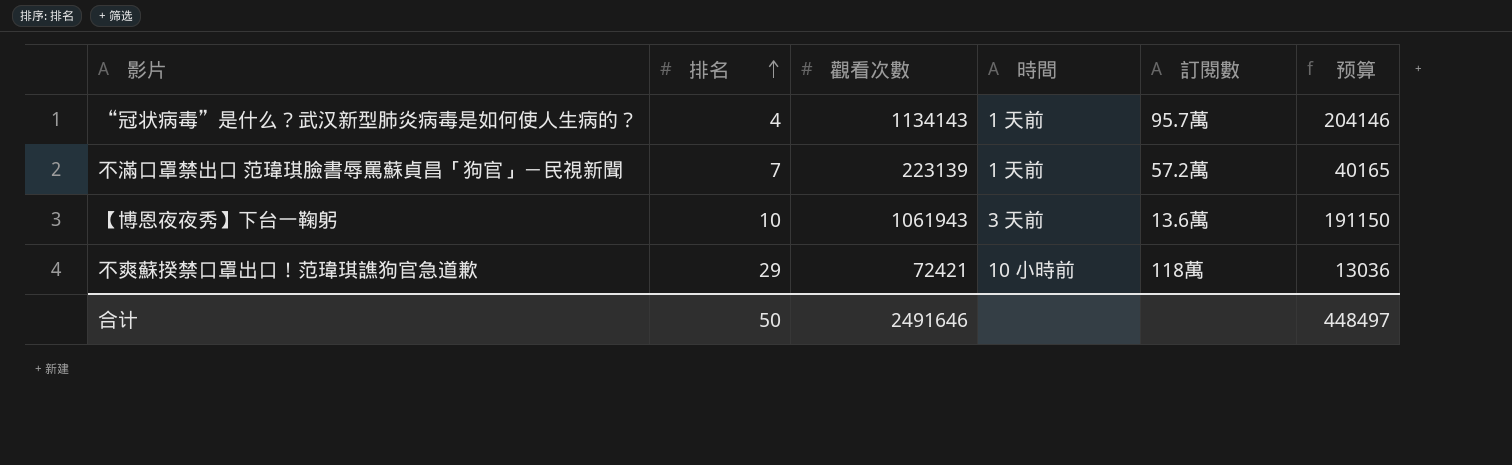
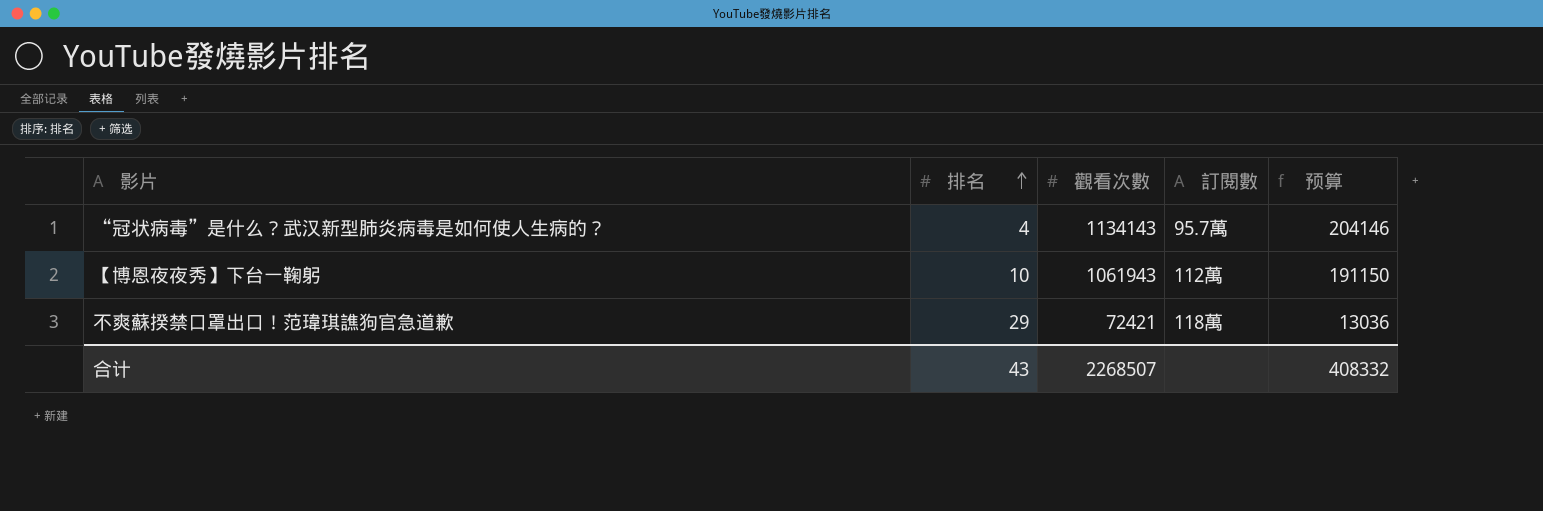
column 時間 | position: 4 -> none
row 不滿口罩禁出口 范瑋琪臉書辱罵蘇貞昌「狗官」－民視新聞: 7 | 223139 | 1 天前 | 57.2萬 | 40165 -> none
【博恩夜夜秀】下台一鞠躬 | 訂閱數: 13.6萬 -> 112萬
合计 | 排名: 50 -> 43
合计 | 觀看次數: 2491646 -> 2268507
合计 | 预算: 448497 -> 408332

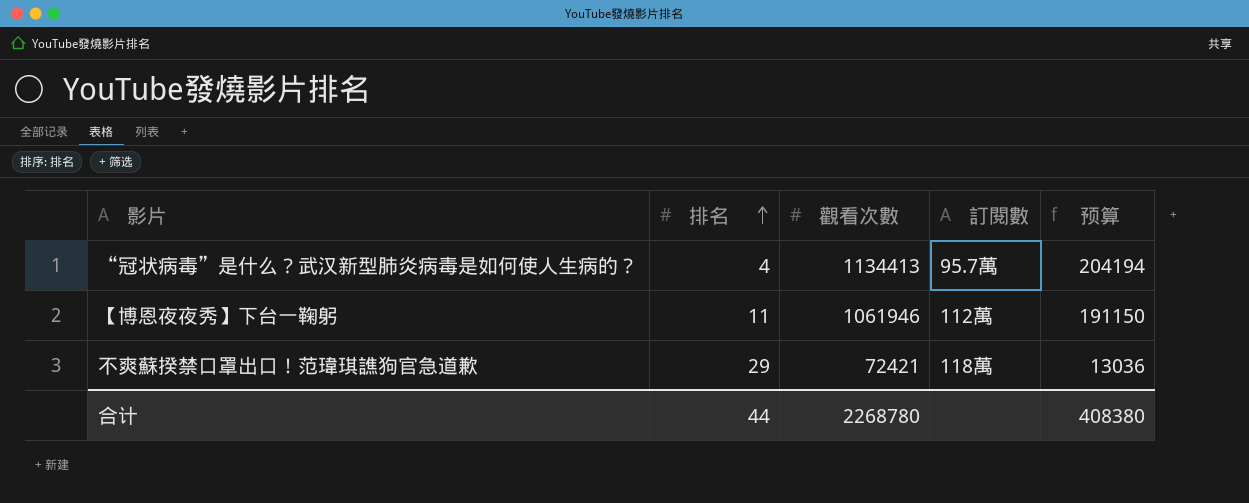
“冠状病毒”是什么？武汉新型肺炎病毒是如何使人生病的？ | 觀看次數: 1134143 -> 1134413
“冠状病毒”是什么？武汉新型肺炎病毒是如何使人生病的？ | 预算: 204146 -> 204194
【博恩夜夜秀】下台一鞠躬 | 排名: 10 -> 11
【博恩夜夜秀】下台一鞠躬 | 觀看次數: 1061943 -> 1061946
合计 | 排名: 43 -> 44
合计 | 觀看次數: 2268507 -> 2268780
合计 | 预算: 408332 -> 408380

